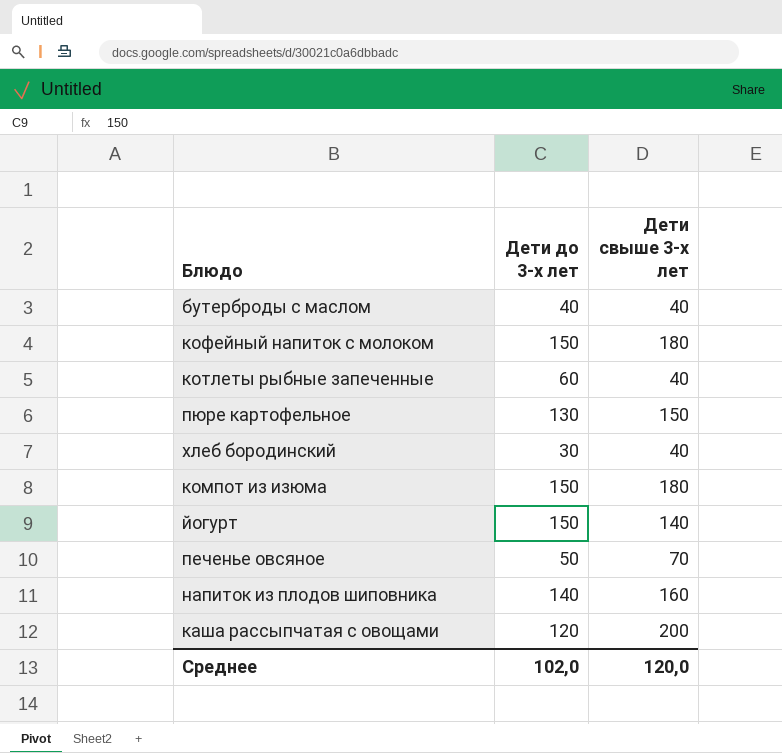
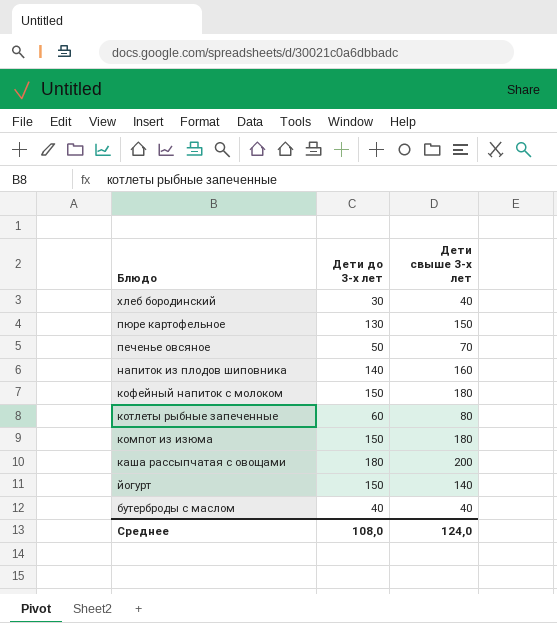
row order: none -> Блюдо descending
котлеты рыбные запеченные | Дети свыше 3-х лет: 40 -> 80
каша рассыпчатая с овощами | Дети до 3-х лет: 120 -> 180
Среднее | Дети до 3-х лет: 102,0 -> 108,0
Среднее | Дети свыше 3-х лет: 120,0 -> 124,0

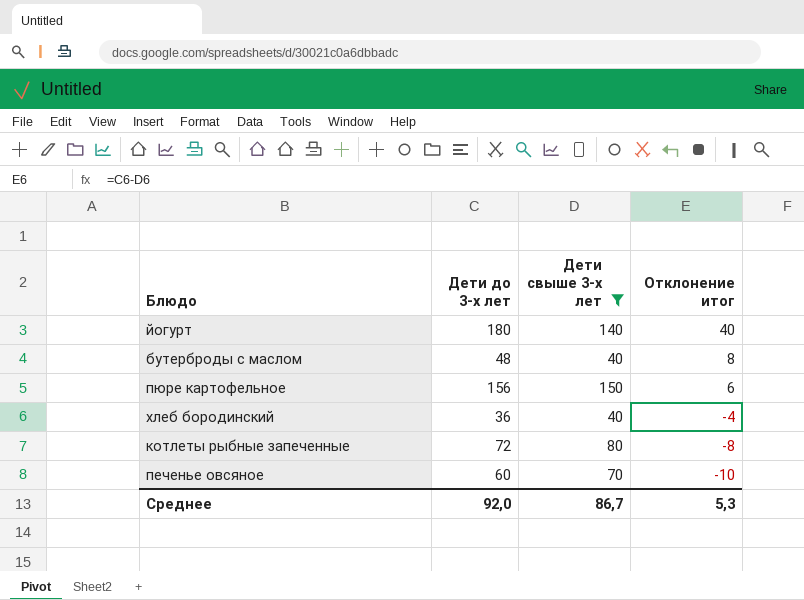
filter: none -> Дети свыше 3-х лет <= 150
row order: Блюдо descending -> Отклонение итог descending
column Отклонение итог | formula: none -> [Дети до 3-х лет] - [Дети свыше 3-х лет]
йогурт | Дети до 3-х лет: 150 -> 180
бутерброды с маслом | Дети до 3-х лет: 40 -> 48
пюре картофельное | Дети до 3-х лет: 130 -> 156
хлеб бородинский | Дети до 3-х лет: 30 -> 36
котлеты рыбные запеченные | Дети до 3-х лет: 60 -> 72
печенье овсяное | Дети до 3-х лет: 50 -> 60
Среднее | Дети до 3-х лет: 108,0 -> 92,0
Среднее | Дети свыше 3-х лет: 124,0 -> 86,7

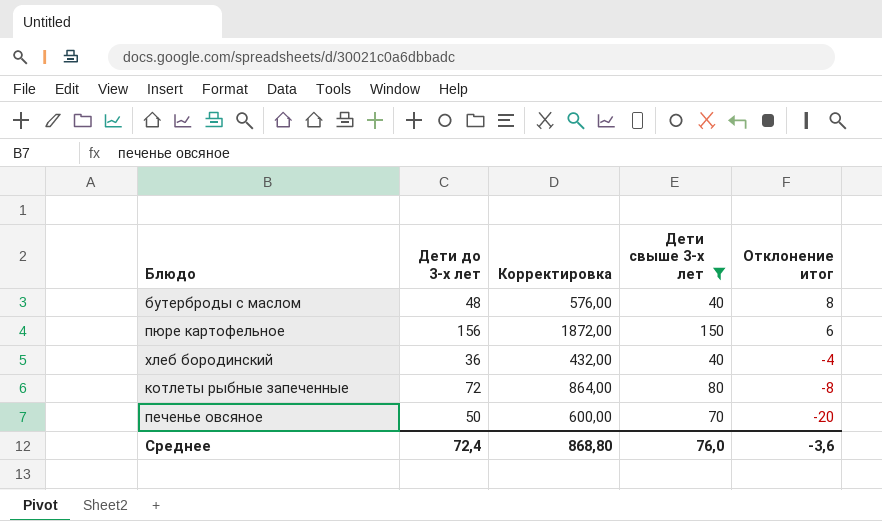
column Корректировка | formula: none -> [Дети до 3-х лет] * 12
row йогурт: 180 | 140 | 40 -> none
печенье овсяное | Дети до 3-х лет: 60 -> 50
печенье овсяное | Отклонение итог: -10 -> -20
Среднее | Дети до 3-х лет: 92,0 -> 72,4
Среднее | Дети свыше 3-х лет: 86,7 -> 76,0
Среднее | Отклонение итог: 5,3 -> -3,6

